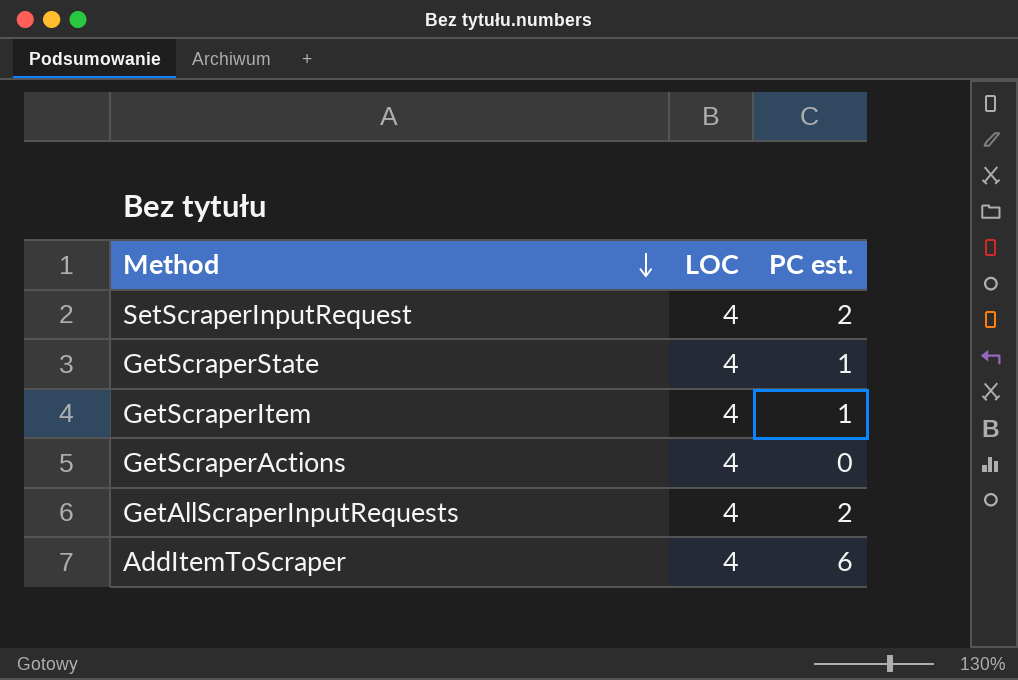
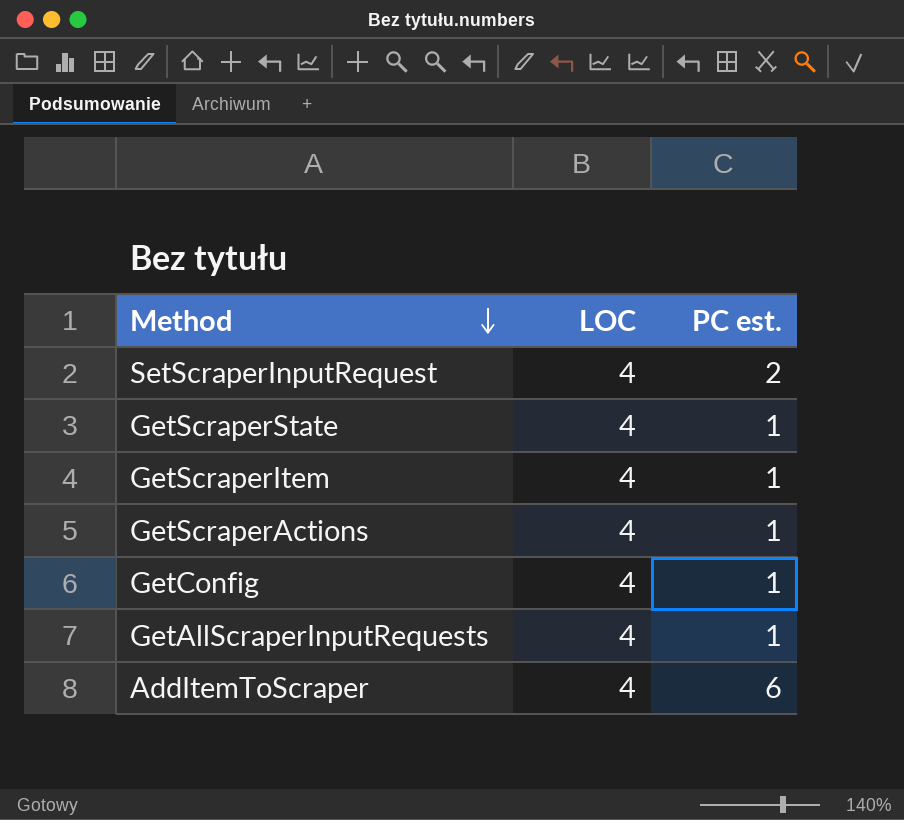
GetScraperActions | PC est.: 0 -> 1
row GetConfig: none -> 4 | 1
GetAllScraperInputRequests | PC est.: 2 -> 1

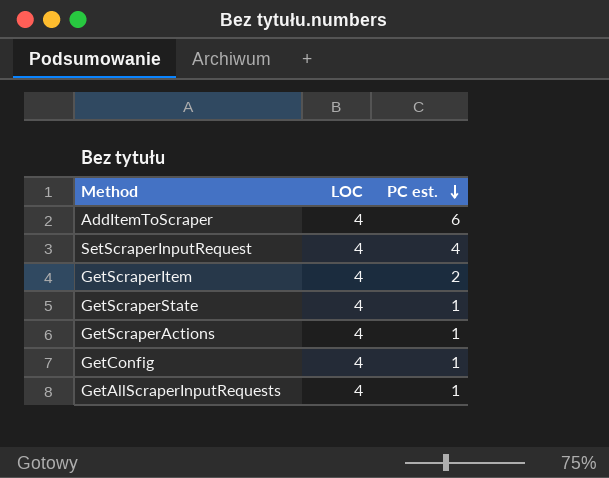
row order: Method descending -> PC est. descending
SetScraperInputRequest | PC est.: 2 -> 4
GetScraperItem | PC est.: 1 -> 2

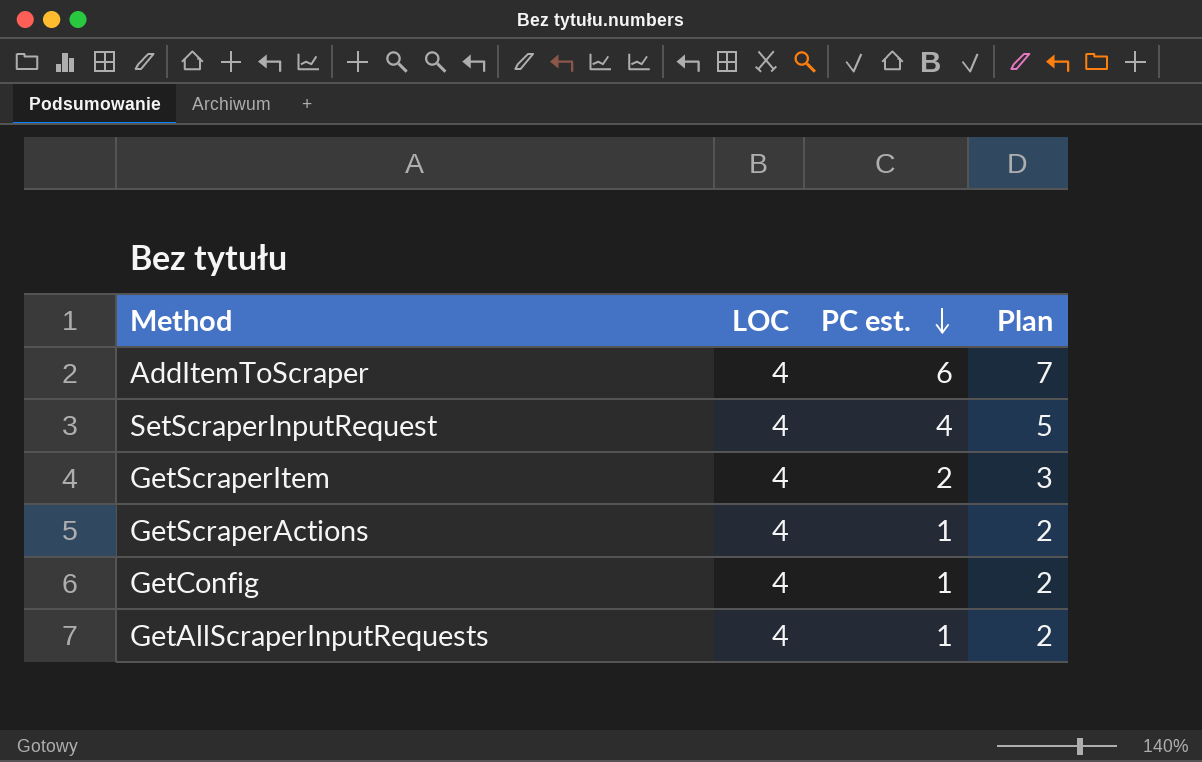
column Plan | formula: none -> [PC est.] + 1
row GetScraperState: 4 | 1 -> none

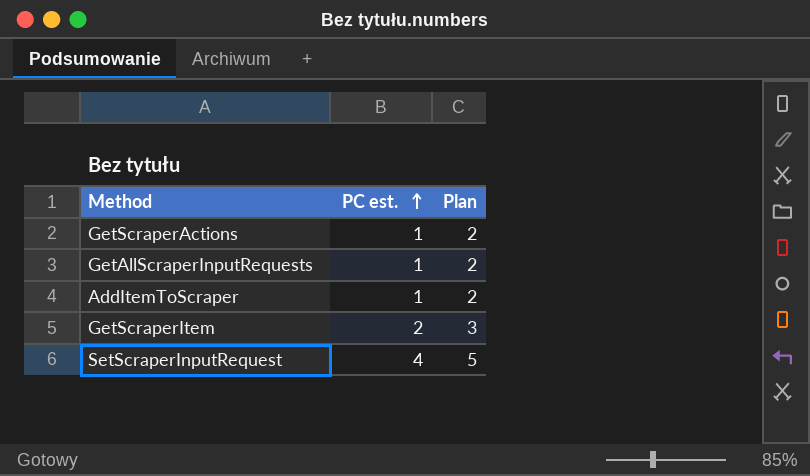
row order: PC est. descending -> PC est. ascending
column LOC | position: 2 -> none
row GetConfig: 4 | 1 | 2 -> none
AddItemToScraper | PC est.: 6 -> 1
AddItemToScraper | Plan: 7 -> 2

